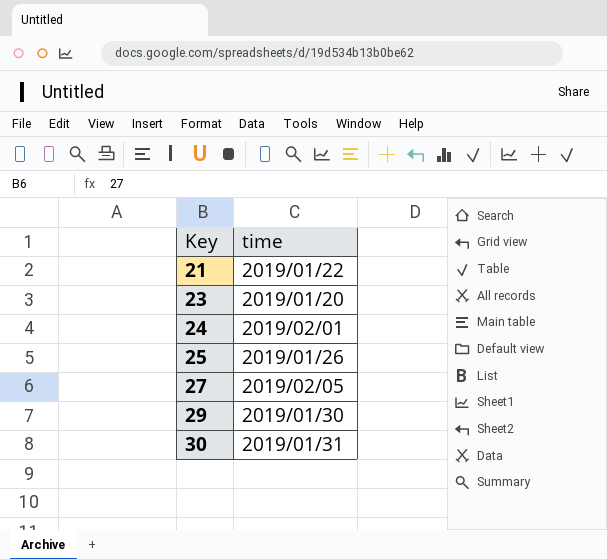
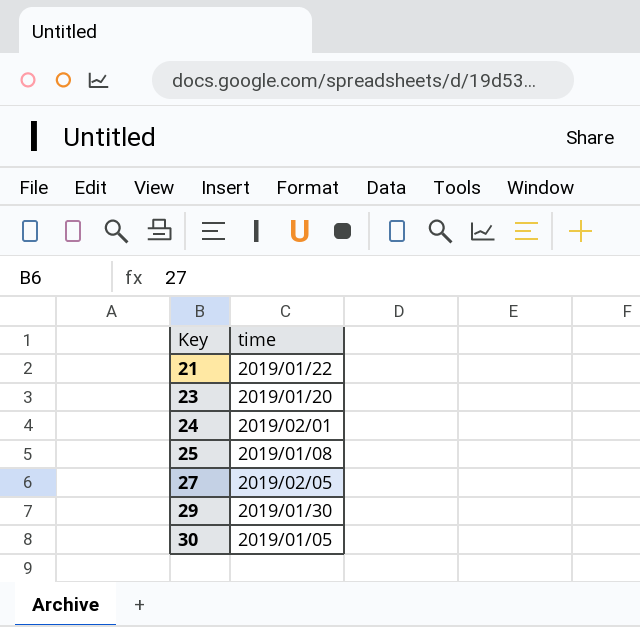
25 | time: 2019/01/26 -> 2019/01/08
30 | time: 2019/01/31 -> 2019/01/05

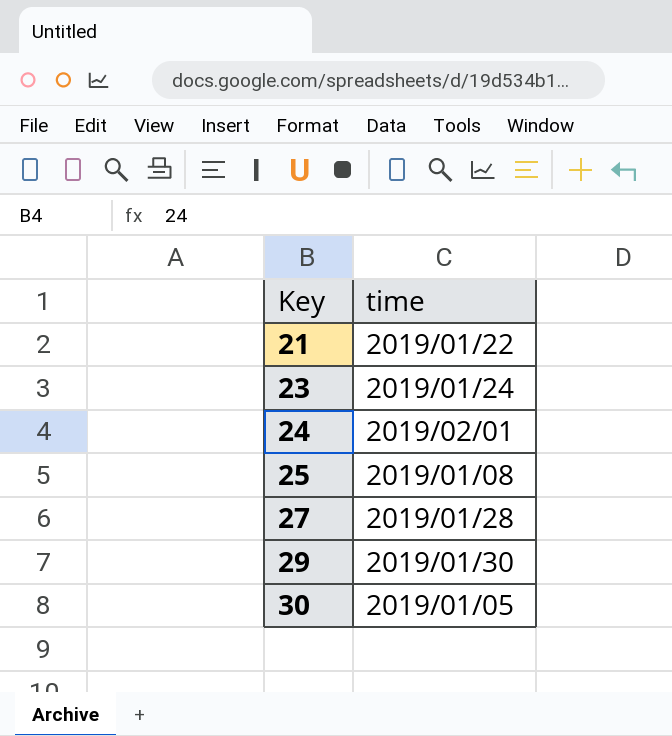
23 | time: 2019/01/20 -> 2019/01/24
27 | time: 2019/02/05 -> 2019/01/28

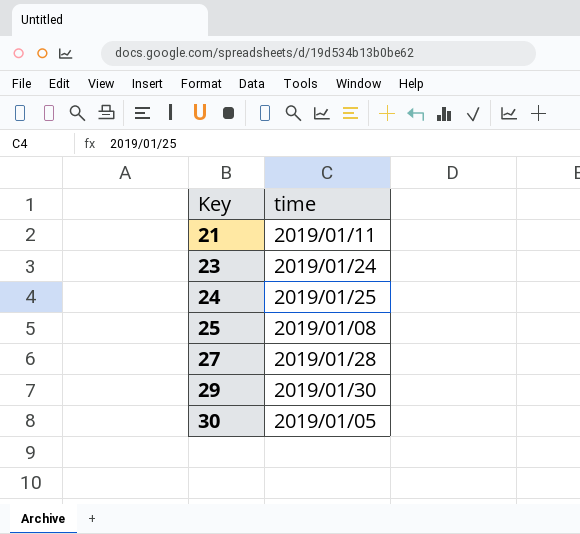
21 | time: 2019/01/22 -> 2019/01/11
24 | time: 2019/02/01 -> 2019/01/25

